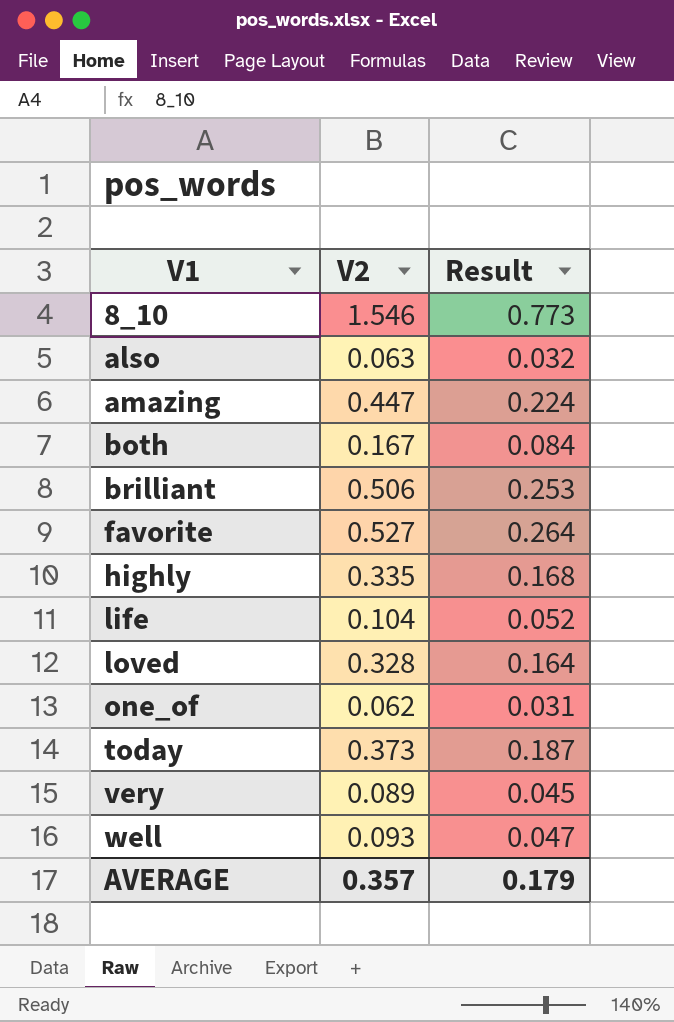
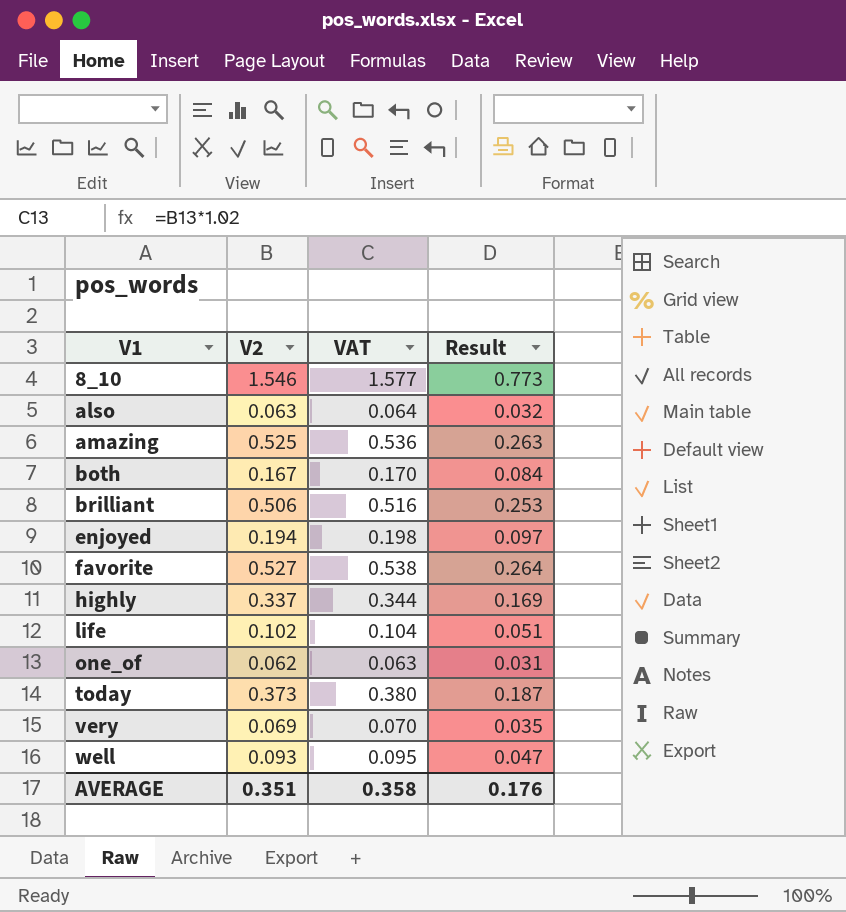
column VAT | formula: none -> [V2] * 1.02
row loved: 0.328 | 0.164 -> none
amazing | V2: 0.447 -> 0.525
amazing | Result: 0.224 -> 0.263
row enjoyed: none -> 0.194 | 0.198 | 0.097
highly | V2: 0.335 -> 0.337
highly | Result: 0.168 -> 0.169
life | V2: 0.104 -> 0.102
life | Result: 0.052 -> 0.051
very | V2: 0.089 -> 0.069
very | Result: 0.045 -> 0.035
AVERAGE | V2: 0.357 -> 0.351
AVERAGE | Result: 0.179 -> 0.176

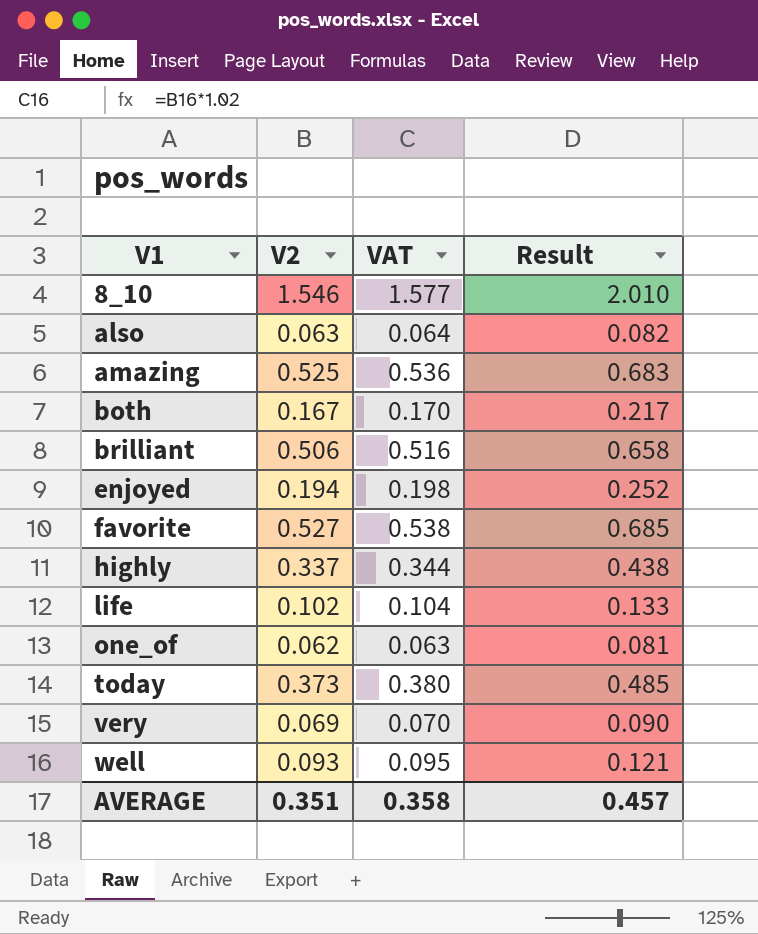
column Result | formula: [V2] * 0.5 -> [V2] * 1.3
AVERAGE | Result: 0.176 -> 0.457

